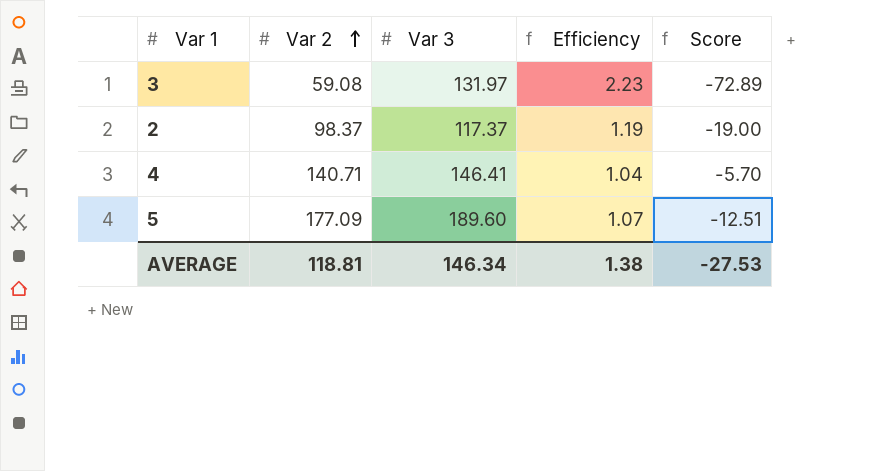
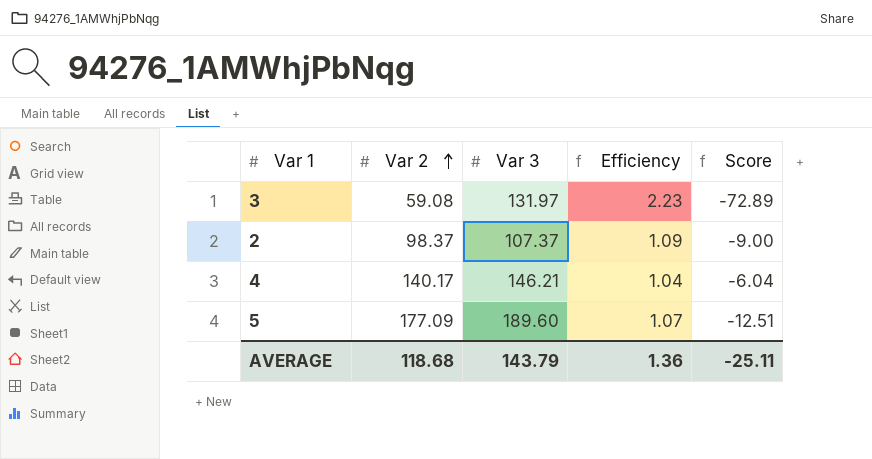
2 | Var 3: 117.37 -> 107.37
2 | Efficiency: 1.19 -> 1.09
2 | Score: -19.00 -> -9.00
4 | Var 2: 140.71 -> 140.17
4 | Var 3: 146.41 -> 146.21
4 | Score: -5.70 -> -6.04
AVERAGE | Var 2: 118.81 -> 118.68
AVERAGE | Var 3: 146.34 -> 143.79
AVERAGE | Efficiency: 1.38 -> 1.36
AVERAGE | Score: -27.53 -> -25.11

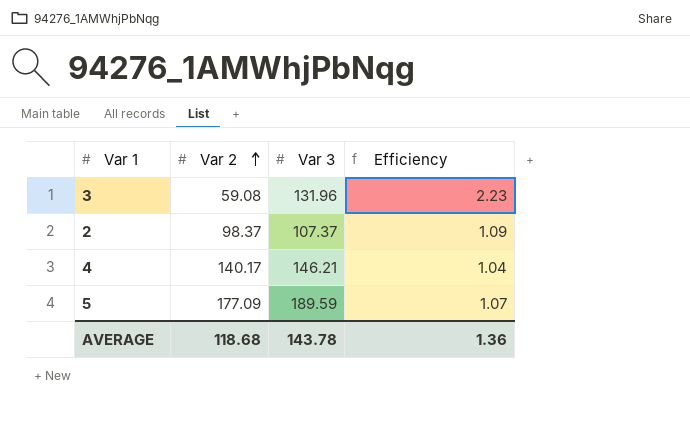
column Score | formula: [Var 2] - [Var 3] -> none
3 | Var 3: 131.97 -> 131.96
5 | Var 3: 189.60 -> 189.59
AVERAGE | Var 3: 143.79 -> 143.78

